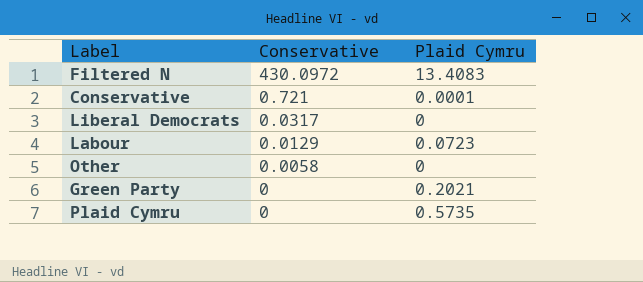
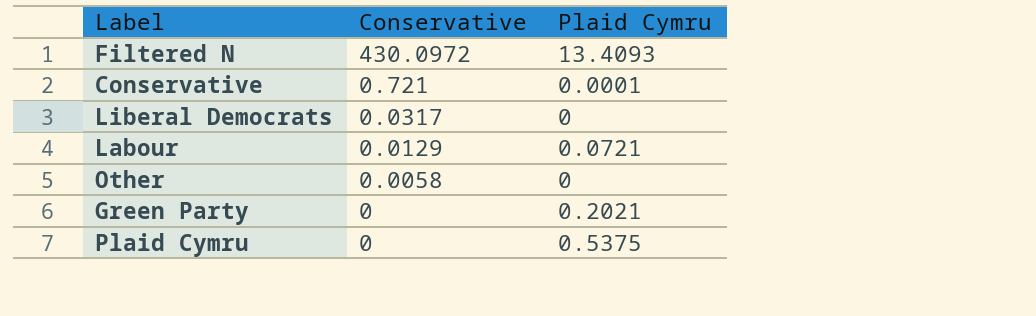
Filtered N | Plaid Cymru: 13.4083 -> 13.4093
Labour | Plaid Cymru: 0.0723 -> 0.0721
Plaid Cymru | Plaid Cymru: 0.5735 -> 0.5375

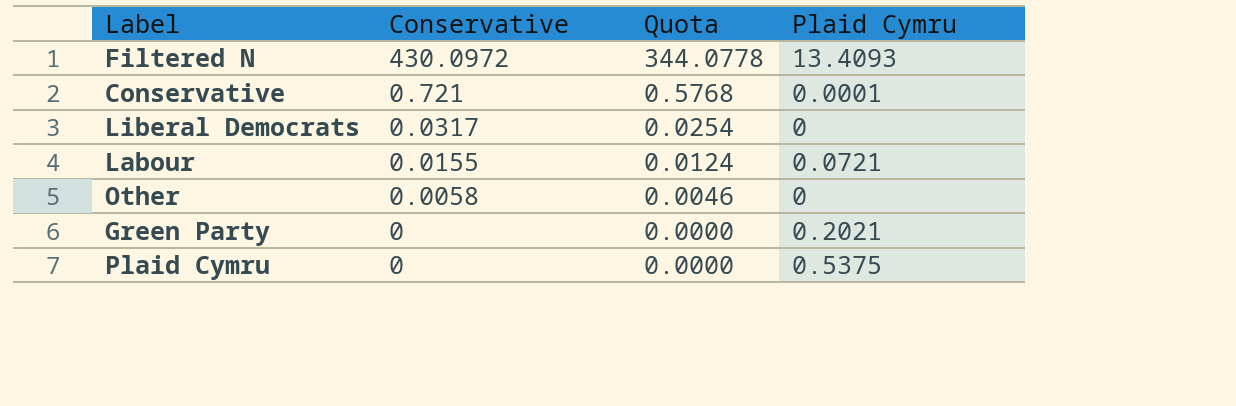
column Quota | formula: none -> [Conservative] * 0.8
Labour | Conservative: 0.0129 -> 0.0155

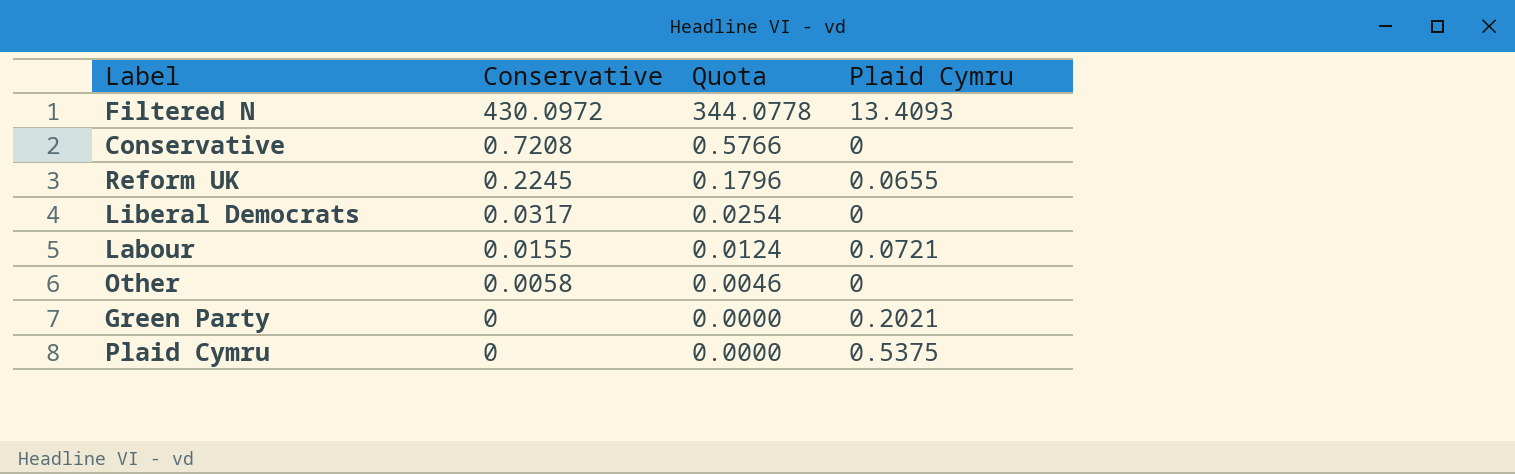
Conservative | Conservative: 0.721 -> 0.7208
Conservative | Quota: 0.5768 -> 0.5766
Conservative | Plaid Cymru: 0.0001 -> 0
row Reform UK: none -> 0.2245 | 0.1796 | 0.0655

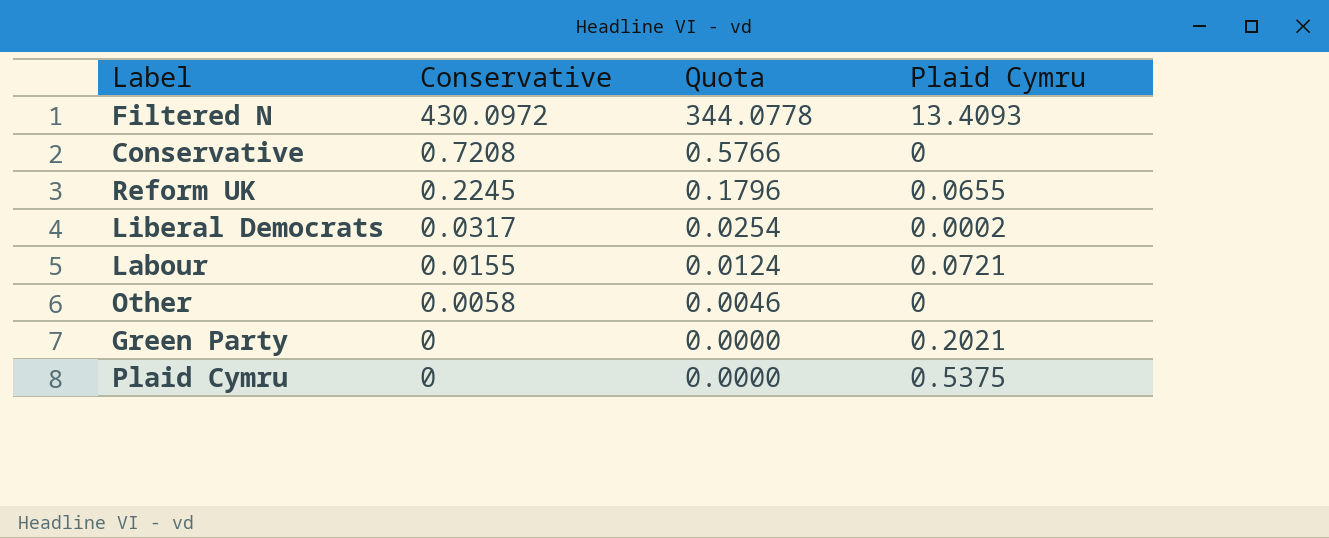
Liberal Democrats | Plaid Cymru: 0 -> 0.0002

